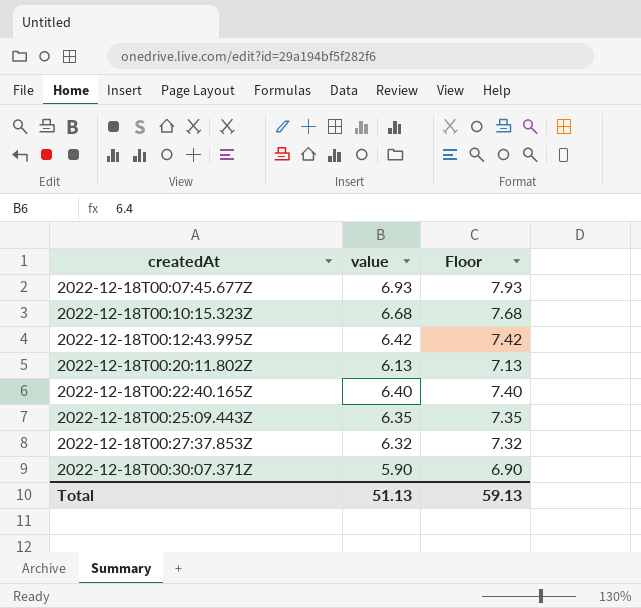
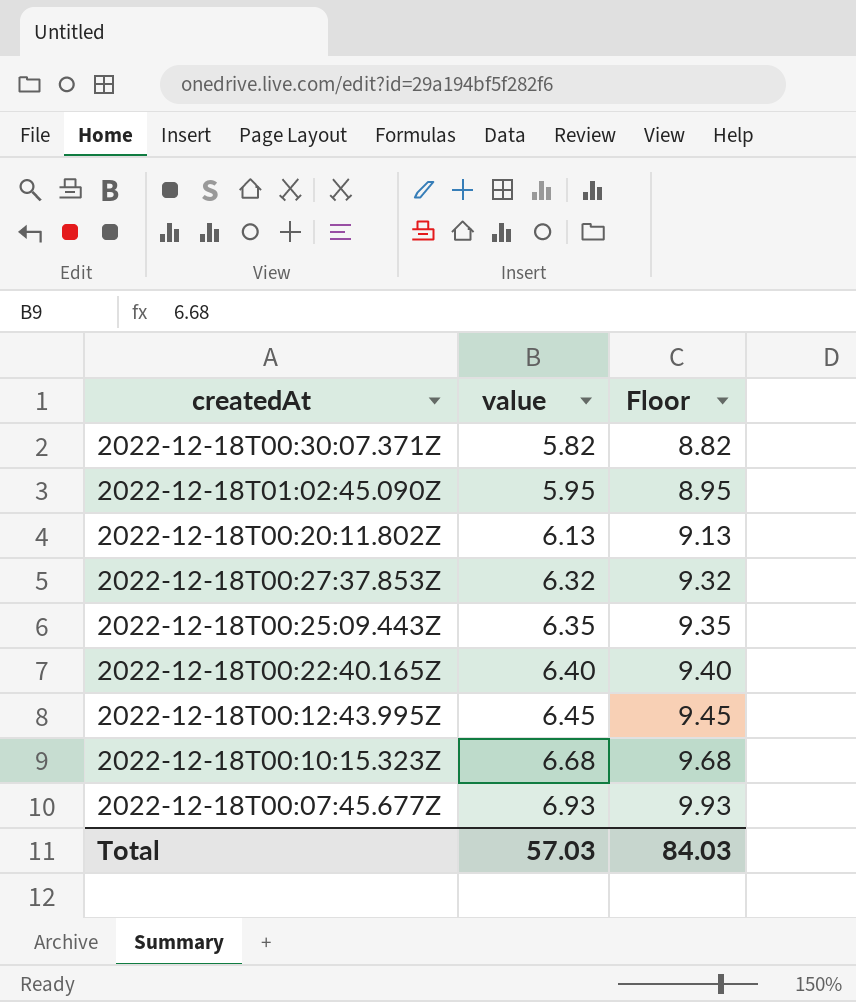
row order: createdAt ascending -> value ascending
column Floor | formula: [value] + 1 -> [value] + 3
2022-12-18T00:30:07.371Z | value: 5.90 -> 5.82
row 2022-12-18T01:02:45.090Z: none -> 5.95 | 8.95
2022-12-18T00:12:43.995Z | value: 6.42 -> 6.45
Total | value: 51.13 -> 57.03
Total | Floor: 59.13 -> 84.03

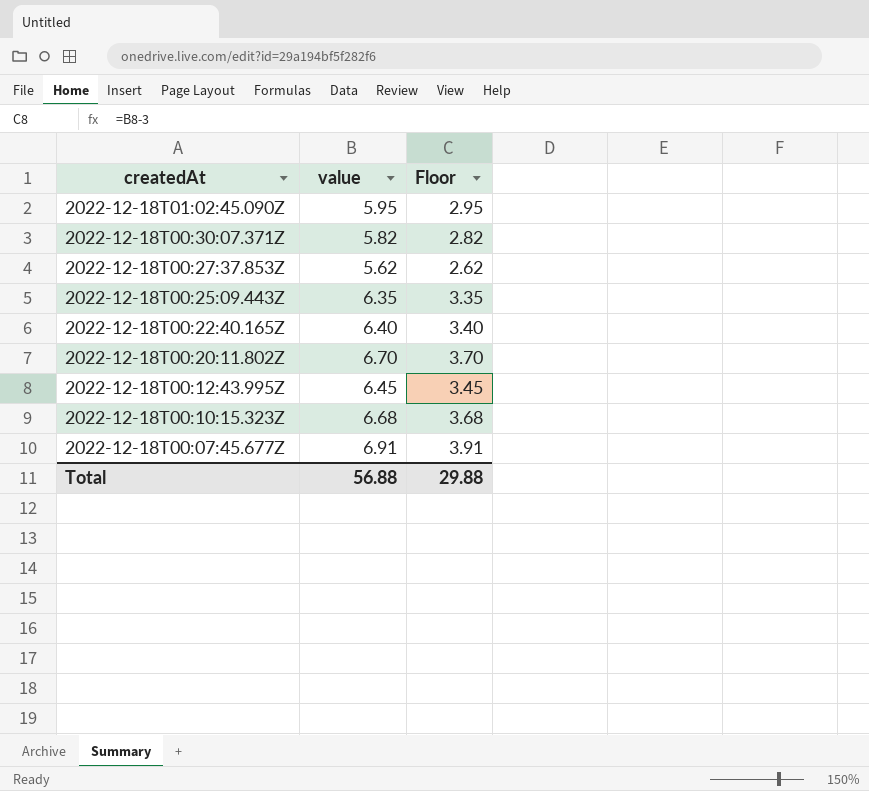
row order: value ascending -> createdAt descending
column Floor | formula: [value] + 3 -> [value] - 3
2022-12-18T00:27:37.853Z | value: 6.32 -> 5.62
2022-12-18T00:20:11.802Z | value: 6.13 -> 6.70
2022-12-18T00:07:45.677Z | value: 6.93 -> 6.91
Total | value: 57.03 -> 56.88
Total | Floor: 84.03 -> 29.88

